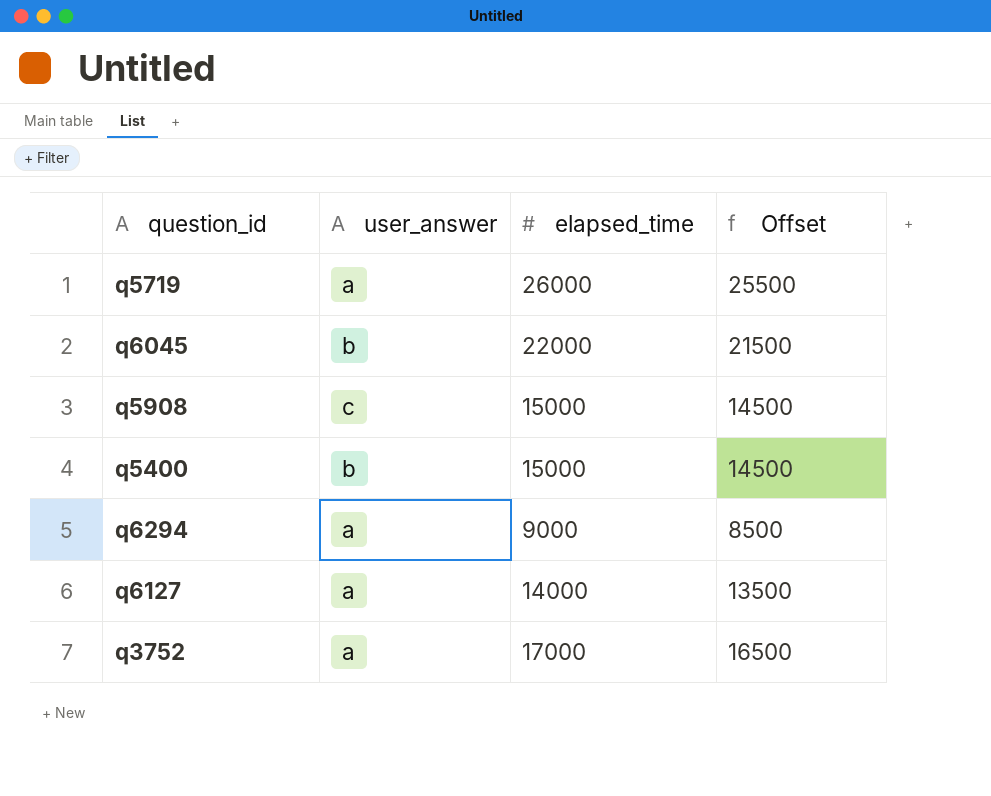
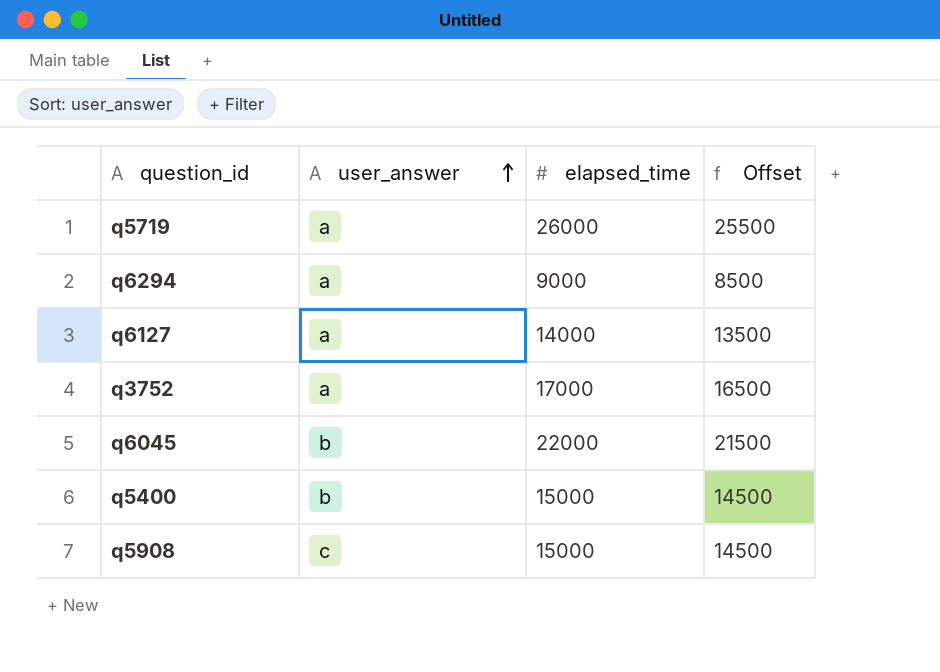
row order: none -> user_answer ascending

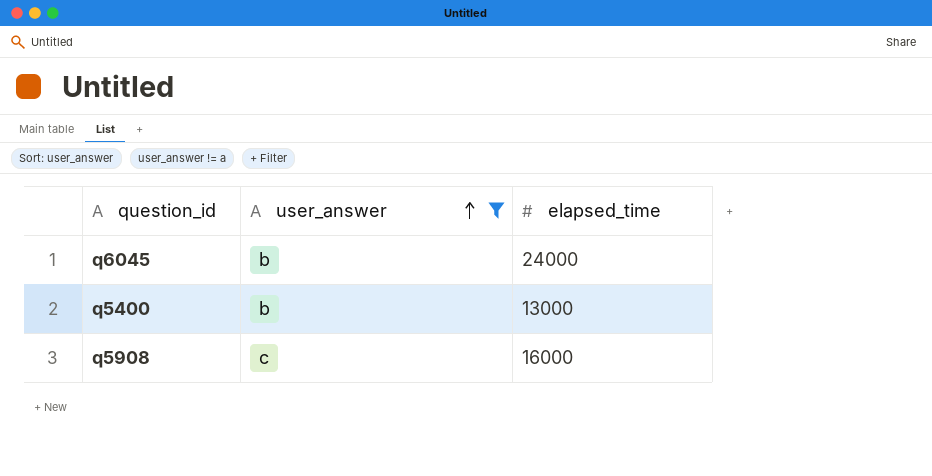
filter: none -> user_answer != a
column Offset | formula: [elapsed_time] - 500 -> none
q6045 | elapsed_time: 22000 -> 24000
q5400 | elapsed_time: 15000 -> 13000
q5908 | elapsed_time: 15000 -> 16000

